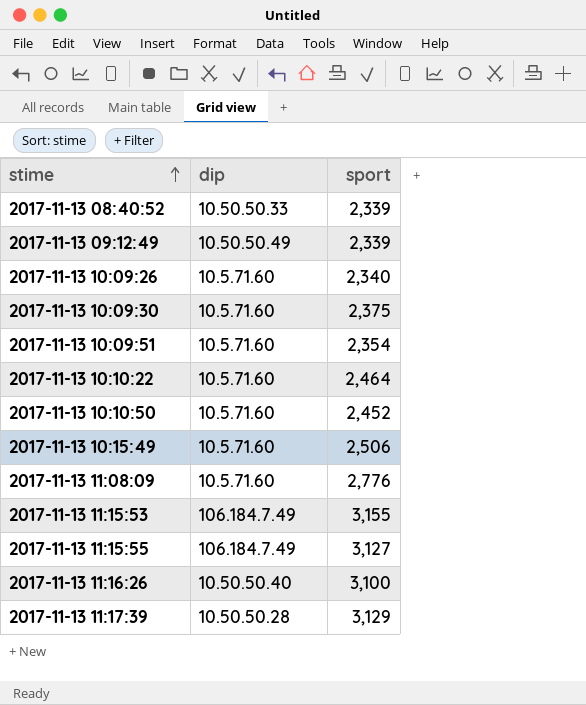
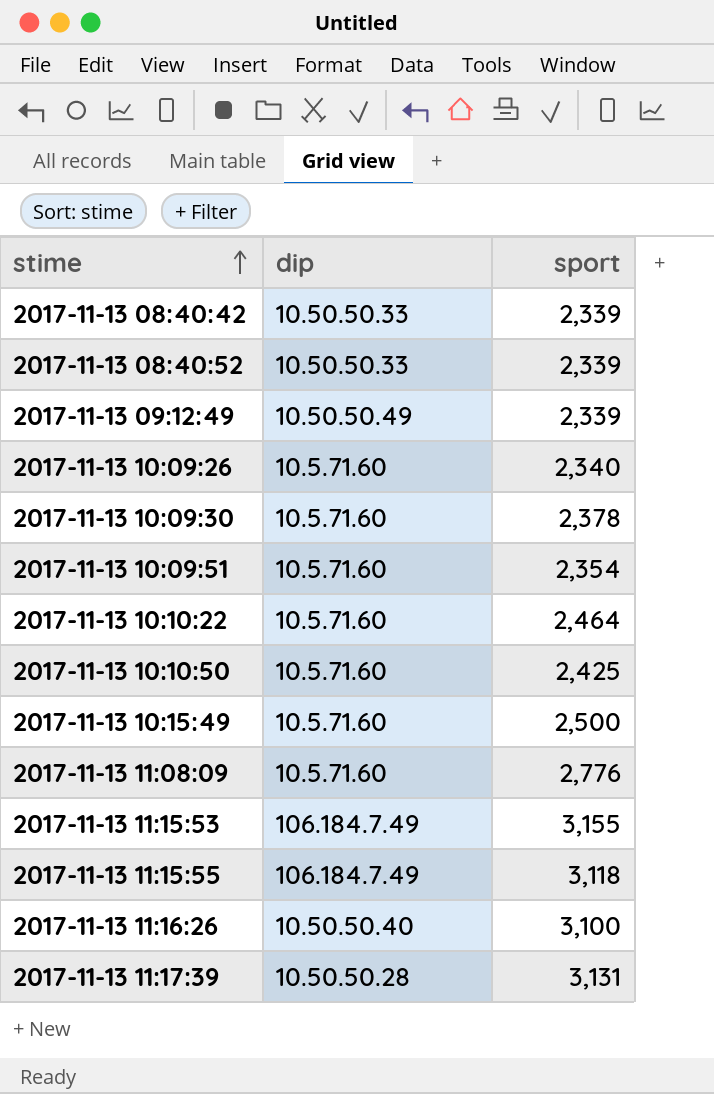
row 2017-11-13 08:40:42: none -> 10.50.50.33 | 2,339
2017-11-13 10:09:30 | sport: 2,375 -> 2,378
2017-11-13 10:10:50 | sport: 2,452 -> 2,425
2017-11-13 10:15:49 | sport: 2,506 -> 2,500
2017-11-13 11:15:55 | sport: 3,127 -> 3,118
2017-11-13 11:17:39 | sport: 3,129 -> 3,131

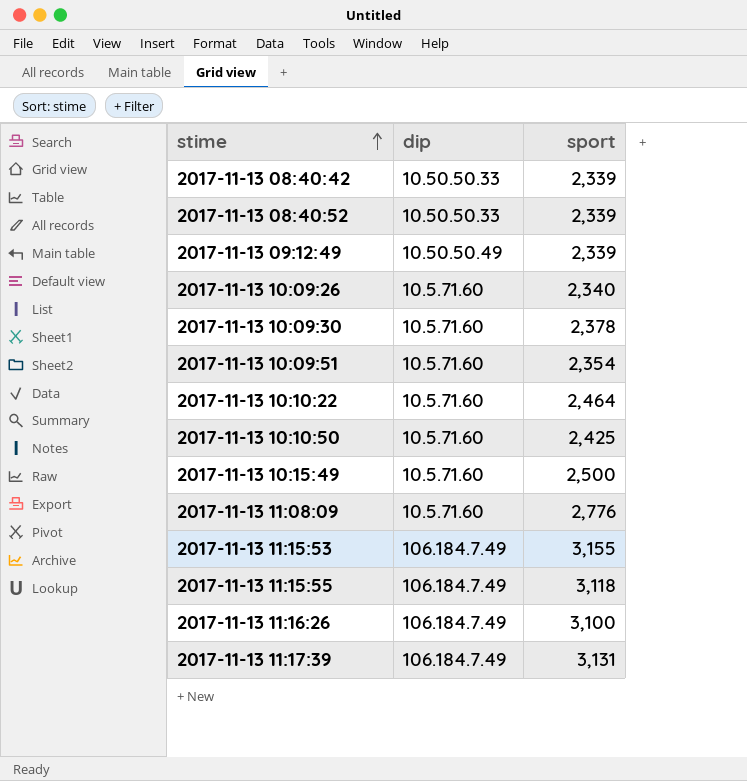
2017-11-13 11:16:26 | dip: 10.50.50.40 -> 106.184.7.49
2017-11-13 11:17:39 | dip: 10.50.50.28 -> 106.184.7.49

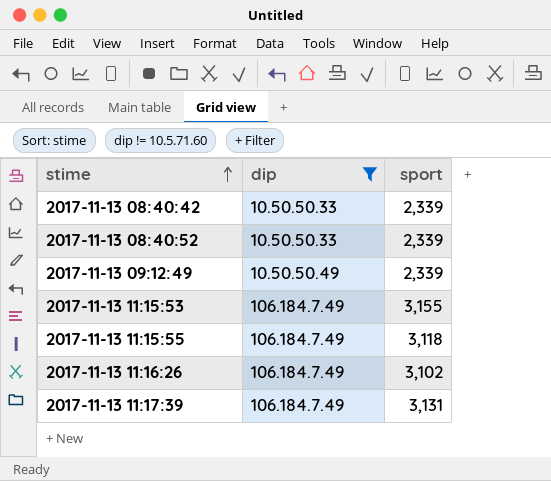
filter: none -> dip != 10.5.71.60
2017-11-13 11:16:26 | sport: 3,100 -> 3,102

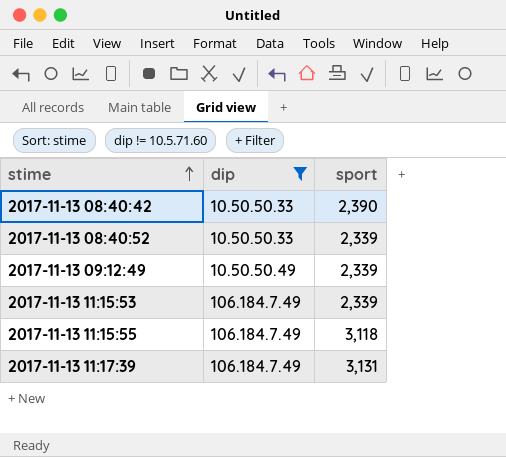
row 2017-11-13 11:16:26: 106.184.7.49 | 3,102 -> none
2017-11-13 08:40:42 | sport: 2,339 -> 2,390
2017-11-13 11:15:53 | sport: 3,155 -> 2,339

